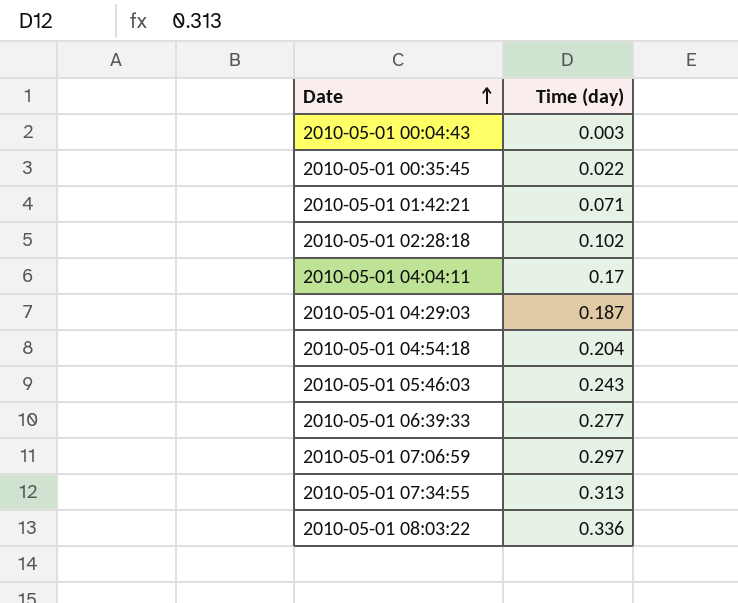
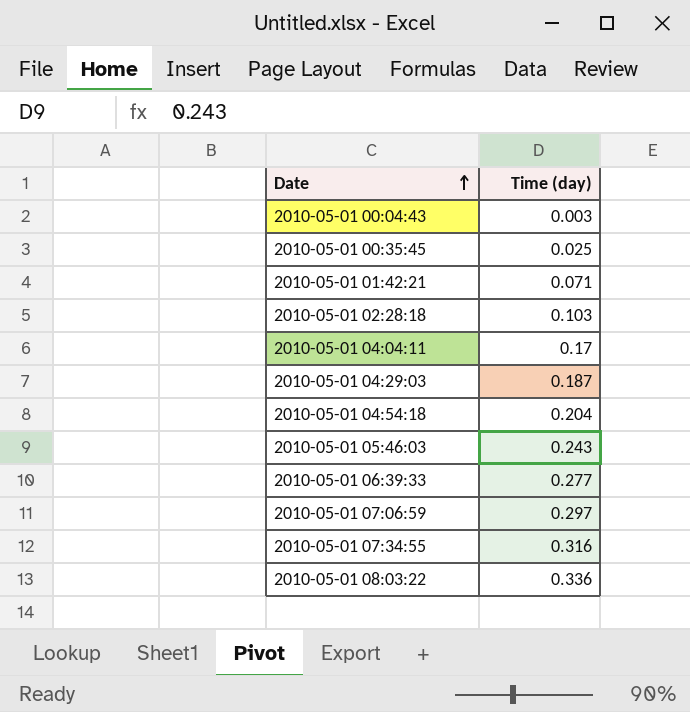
2010-05-01 00:35:45 | Time (day): 0.022 -> 0.025
2010-05-01 02:28:18 | Time (day): 0.102 -> 0.103
2010-05-01 07:34:55 | Time (day): 0.313 -> 0.316

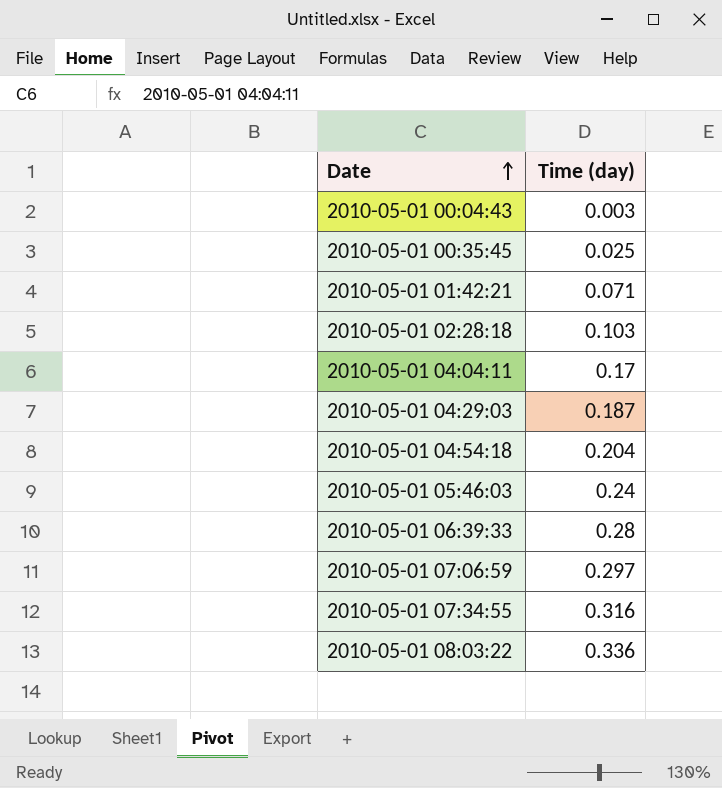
2010-05-01 05:46:03 | Time (day): 0.243 -> 0.24
2010-05-01 06:39:33 | Time (day): 0.277 -> 0.28

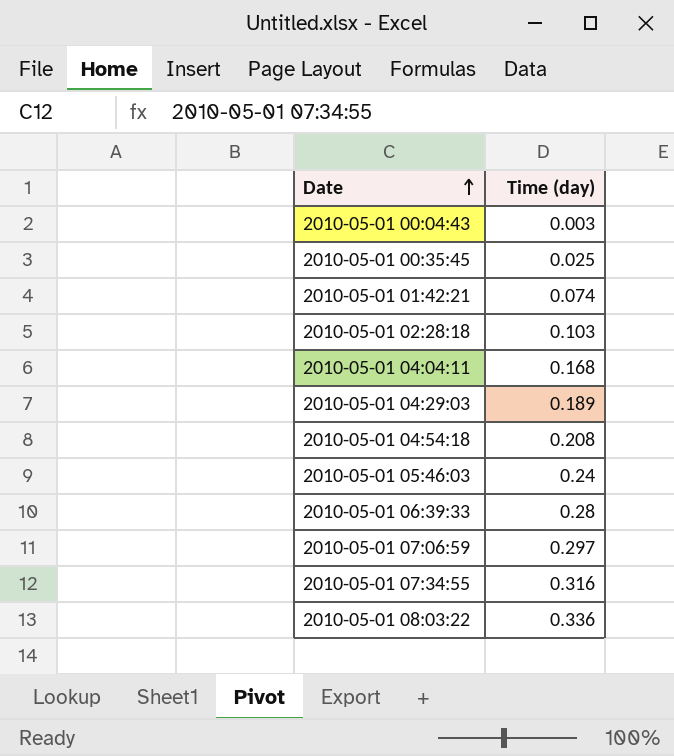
2010-05-01 01:42:21 | Time (day): 0.071 -> 0.074
2010-05-01 04:04:11 | Time (day): 0.17 -> 0.168
2010-05-01 04:29:03 | Time (day): 0.187 -> 0.189
2010-05-01 04:54:18 | Time (day): 0.204 -> 0.208

